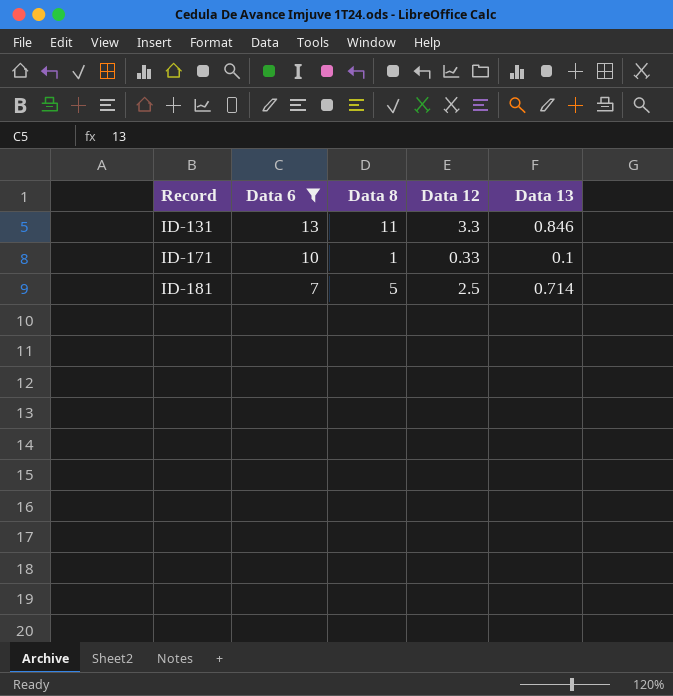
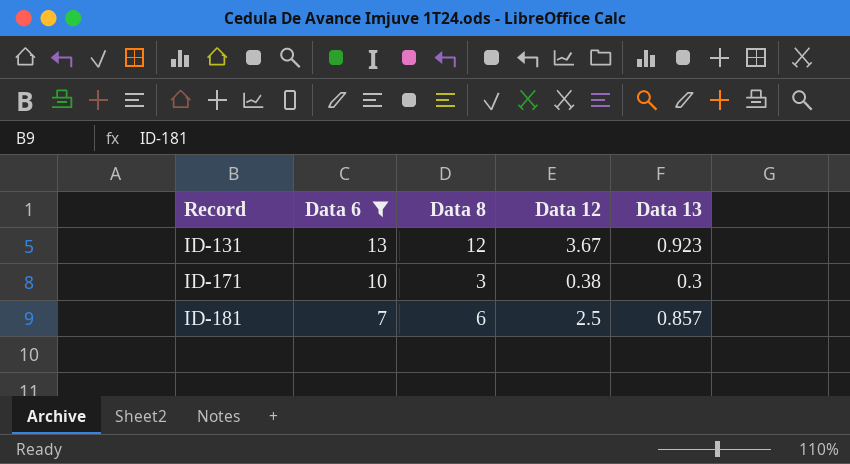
ID-131 | Data 8: 11 -> 12
ID-131 | Data 12: 3.3 -> 3.67
ID-131 | Data 13: 0.846 -> 0.923
ID-171 | Data 8: 1 -> 3
ID-171 | Data 12: 0.33 -> 0.38
ID-171 | Data 13: 0.1 -> 0.3
ID-181 | Data 8: 5 -> 6
ID-181 | Data 13: 0.714 -> 0.857

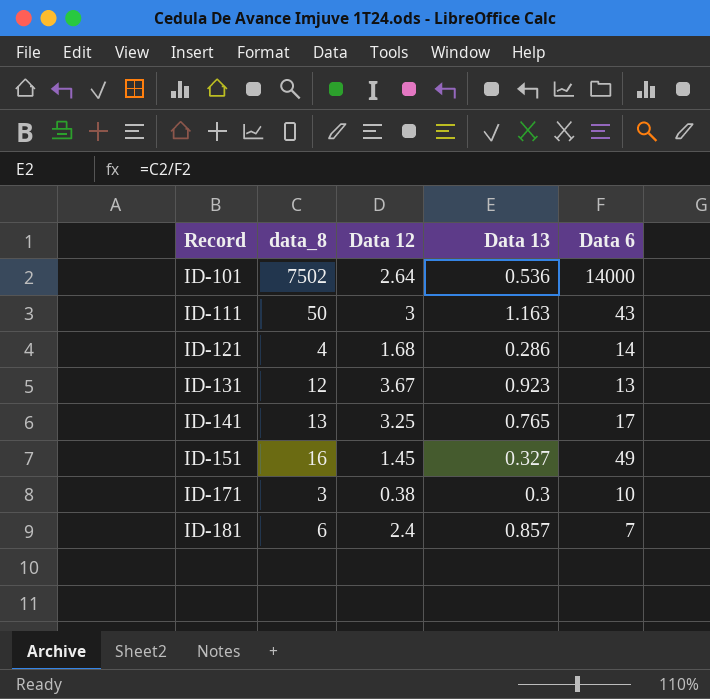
filter: Data 6 <= 13 -> none
column name: Data 8 -> data_8
column Data 6 | position: 2 -> 5
ID-181 | Data 12: 2.5 -> 2.4

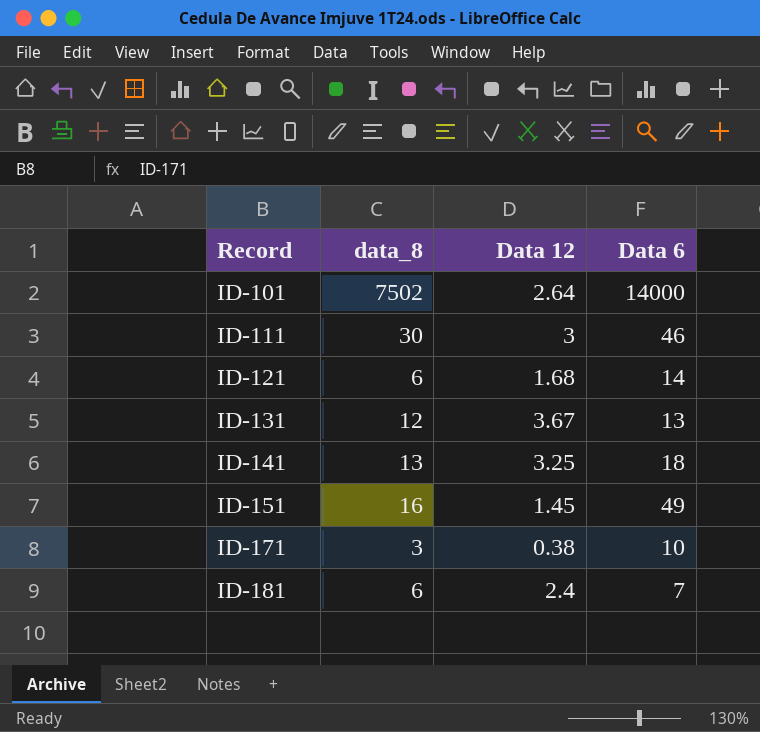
column Data 13 | formula: [data_8] / [Data 6] -> none
ID-111 | data_8: 50 -> 30
ID-111 | Data 6: 43 -> 46
ID-121 | data_8: 4 -> 6
ID-141 | Data 6: 17 -> 18

